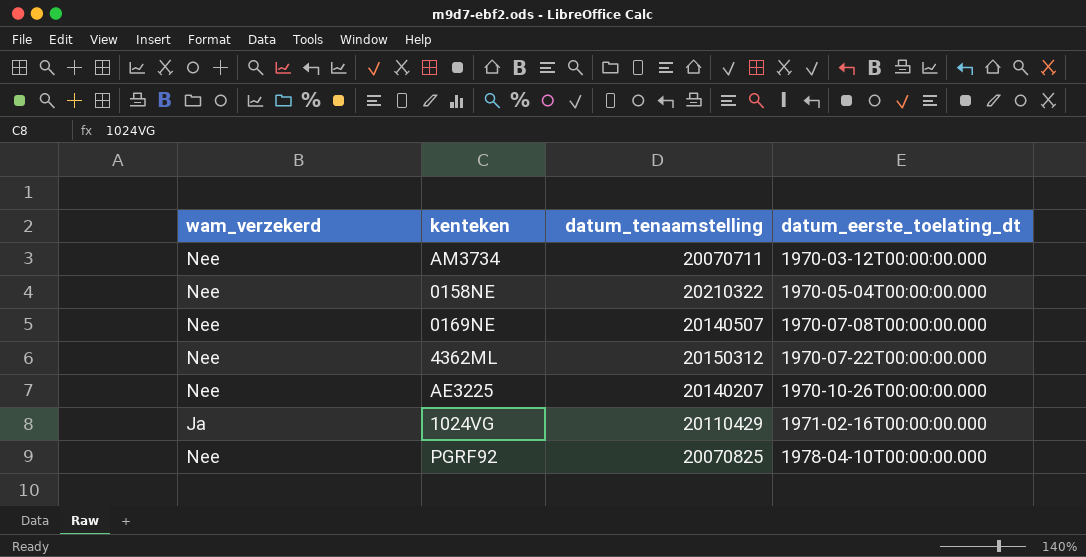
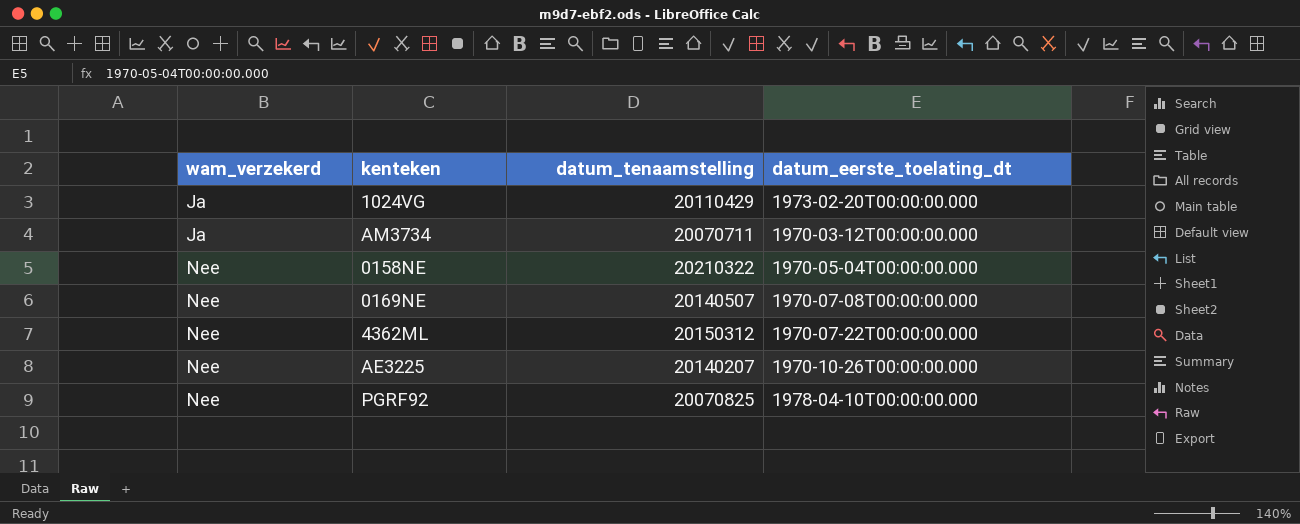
row order: datum_eerste_toelating_dt ascending -> wam_verzekerd ascending
1024VG | datum_eerste_toelating_dt: 1971-02-16T00:00:00.000 -> 1973-02-20T00:00:00.000
AM3734 | wam_verzekerd: Nee -> Ja

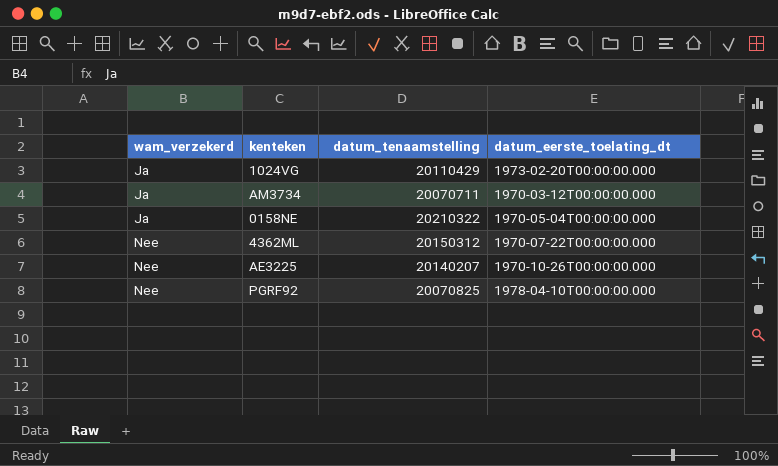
row 0169NE: Nee | 20140507 | 1970-07-08T00:00:00.000 -> none
0158NE | wam_verzekerd: Nee -> Ja

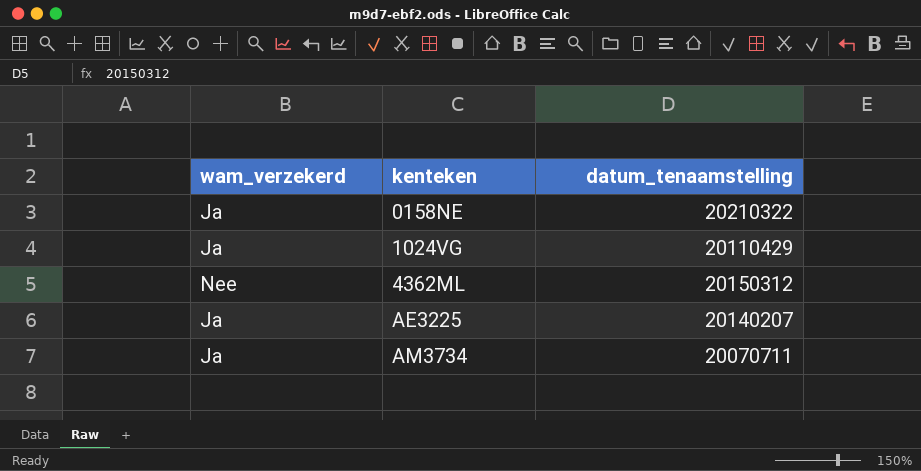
row order: wam_verzekerd ascending -> kenteken ascending
column datum_eerste_toelating_dt | position: 4 -> none
row PGRF92: Nee | 20070825 | 1978-04-10T00:00:00.000 -> none
AE3225 | wam_verzekerd: Nee -> Ja

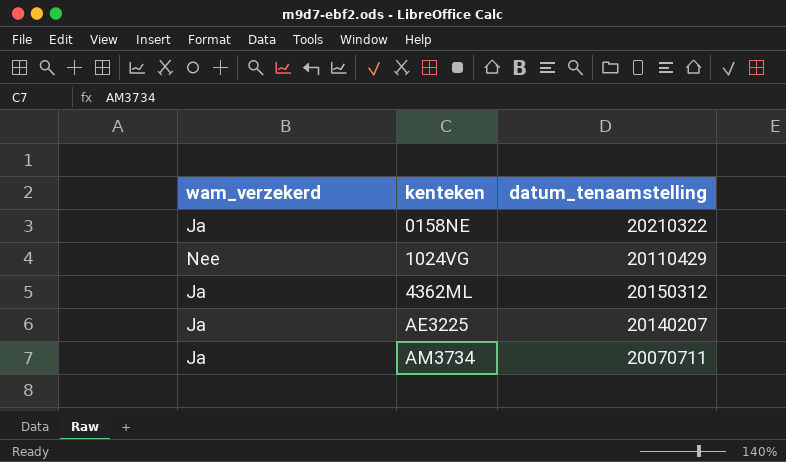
1024VG | wam_verzekerd: Ja -> Nee
4362ML | wam_verzekerd: Nee -> Ja

